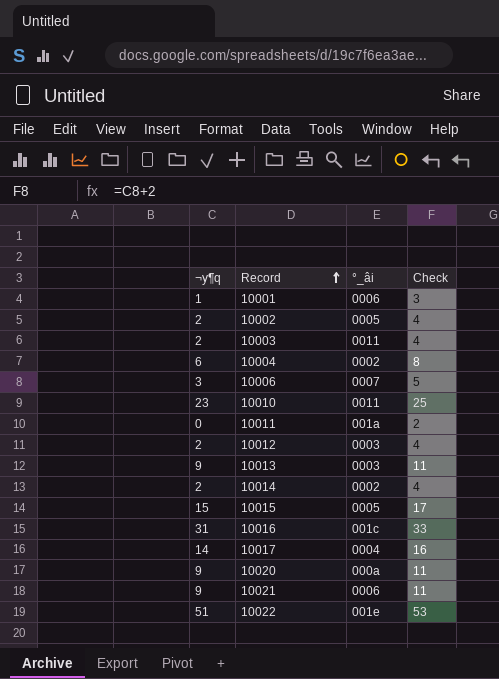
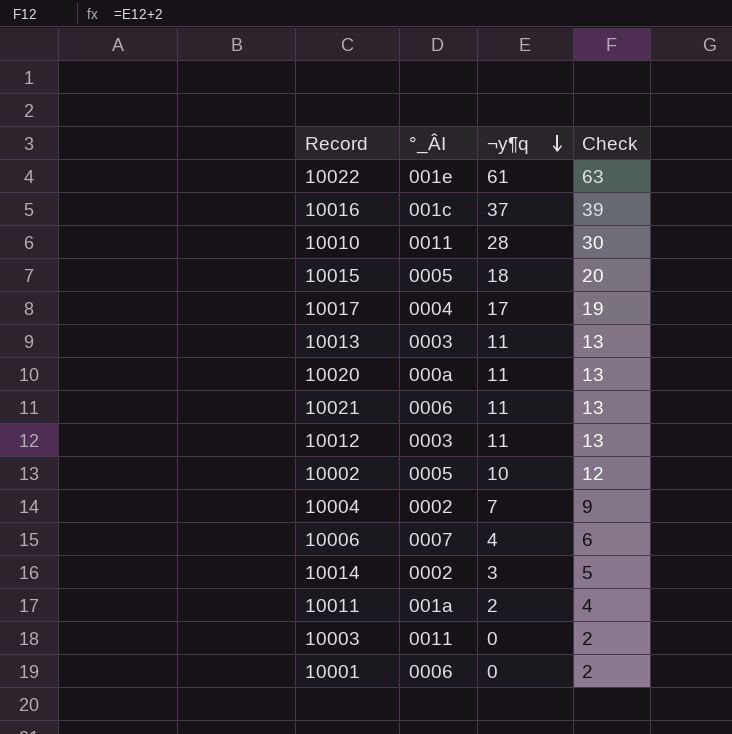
row order: Record ascending -> ¬y¶q descending
column name: °_âi -> °_ÂI
column ¬y¶q | position: 1 -> 3
10022 | ¬y¶q: 51 -> 61
10022 | Check: 53 -> 63
10016 | ¬y¶q: 31 -> 37
10016 | Check: 33 -> 39
10010 | ¬y¶q: 23 -> 28
10010 | Check: 25 -> 30
10015 | ¬y¶q: 15 -> 18
10015 | Check: 17 -> 20
10017 | ¬y¶q: 14 -> 17
10017 | Check: 16 -> 19
10013 | ¬y¶q: 9 -> 11
10013 | Check: 11 -> 13
10020 | ¬y¶q: 9 -> 11
10020 | Check: 11 -> 13
10021 | ¬y¶q: 9 -> 11
10021 | Check: 11 -> 13
10012 | ¬y¶q: 2 -> 11
10012 | Check: 4 -> 13
10002 | ¬y¶q: 2 -> 10
10002 | Check: 4 -> 12
10004 | ¬y¶q: 6 -> 7
10004 | Check: 8 -> 9
10006 | ¬y¶q: 3 -> 4
10006 | Check: 5 -> 6
10014 | ¬y¶q: 2 -> 3
10014 | Check: 4 -> 5
10011 | ¬y¶q: 0 -> 2
10011 | Check: 2 -> 4
10003 | ¬y¶q: 2 -> 0
10003 | Check: 4 -> 2
10001 | ¬y¶q: 1 -> 0
10001 | Check: 3 -> 2

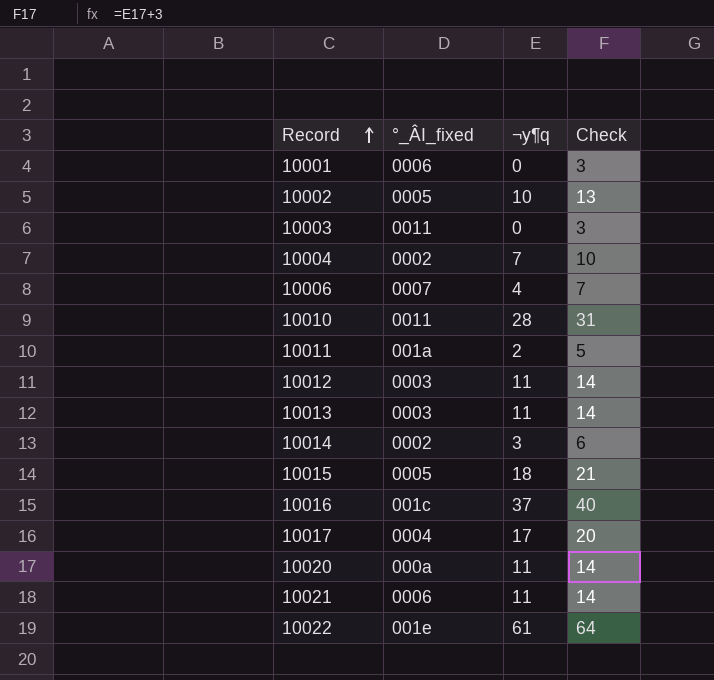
row order: ¬y¶q descending -> Record ascending
column name: °_ÂI -> °_ÂI_fixed
column Check | formula: [¬y¶q] + 2 -> [¬y¶q] + 3

